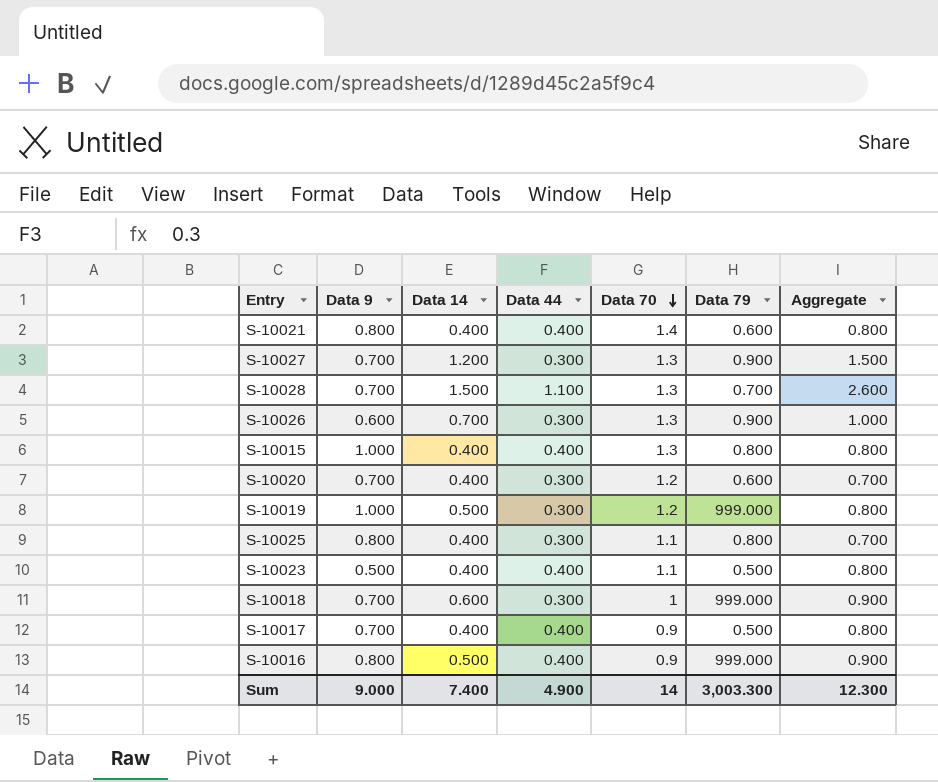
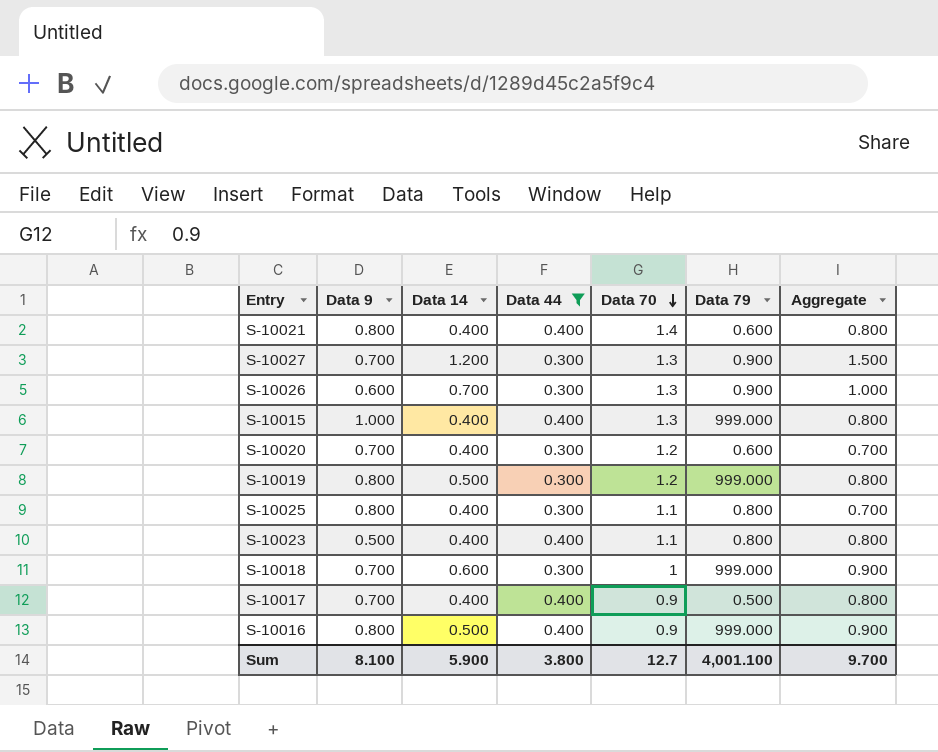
filter: none -> Data 44 != 1.100
S-10015 | Data 79: 0.800 -> 999.000
S-10019 | Data 9: 1.000 -> 0.800
S-10023 | Data 79: 0.500 -> 0.800
Sum | Data 9: 9.000 -> 8.100
Sum | Data 14: 7.400 -> 5.900
Sum | Data 44: 4.900 -> 3.800
Sum | Data 70: 14 -> 12.7
Sum | Data 79: 3,003.300 -> 4,001.100
Sum | Aggregate: 12.300 -> 9.700

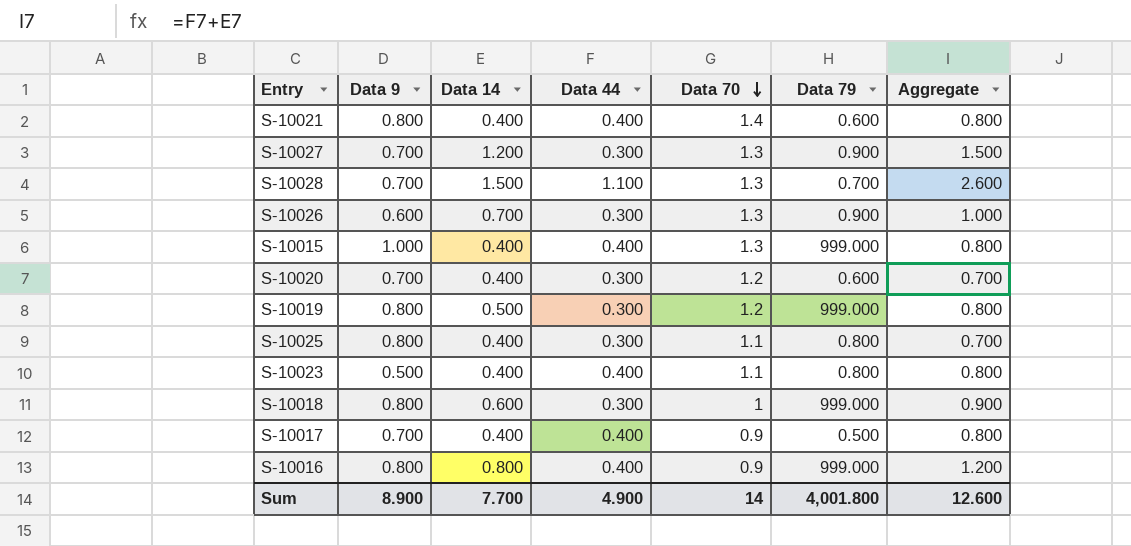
filter: Data 44 != 1.100 -> none
S-10018 | Data 9: 0.700 -> 0.800
S-10016 | Data 14: 0.500 -> 0.800
S-10016 | Aggregate: 0.900 -> 1.200
Sum | Data 9: 8.100 -> 8.900
Sum | Data 14: 5.900 -> 7.700
Sum | Data 44: 3.800 -> 4.900
Sum | Data 70: 12.7 -> 14
Sum | Data 79: 4,001.100 -> 4,001.800
Sum | Aggregate: 9.700 -> 12.600

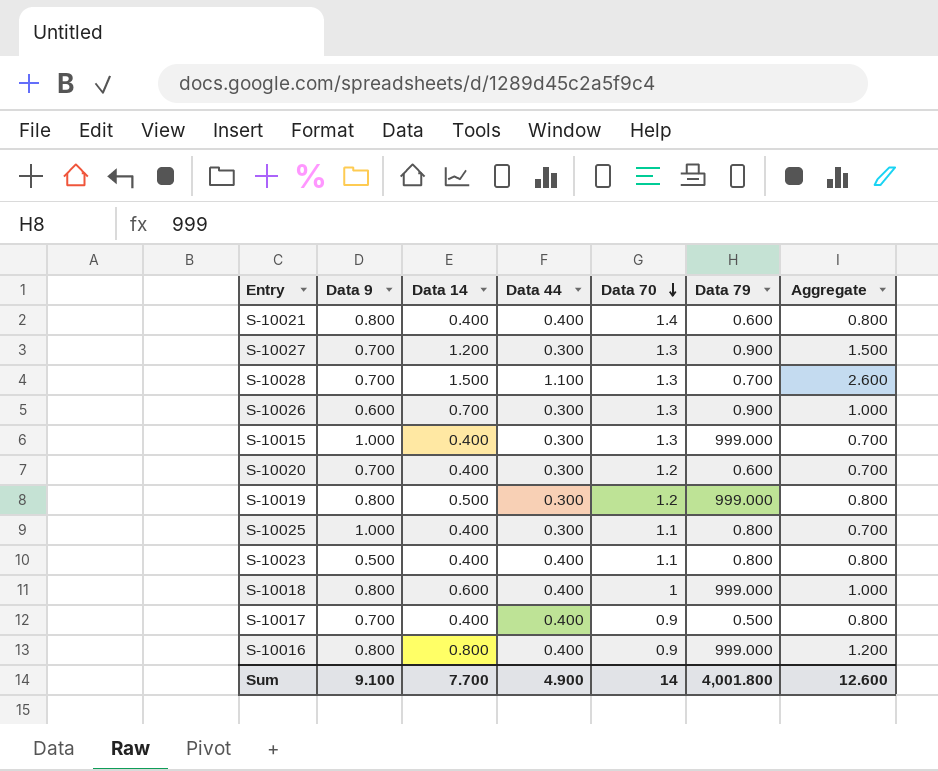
S-10015 | Data 44: 0.400 -> 0.300
S-10015 | Aggregate: 0.800 -> 0.700
S-10025 | Data 9: 0.800 -> 1.000
S-10018 | Data 44: 0.300 -> 0.400
S-10018 | Aggregate: 0.900 -> 1.000
Sum | Data 9: 8.900 -> 9.100

